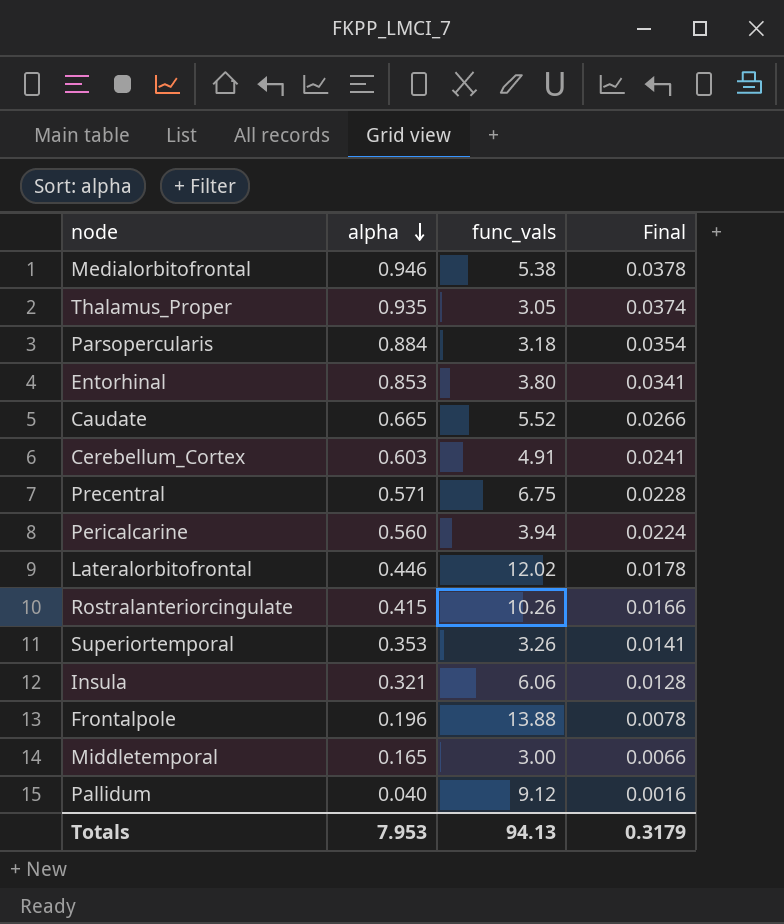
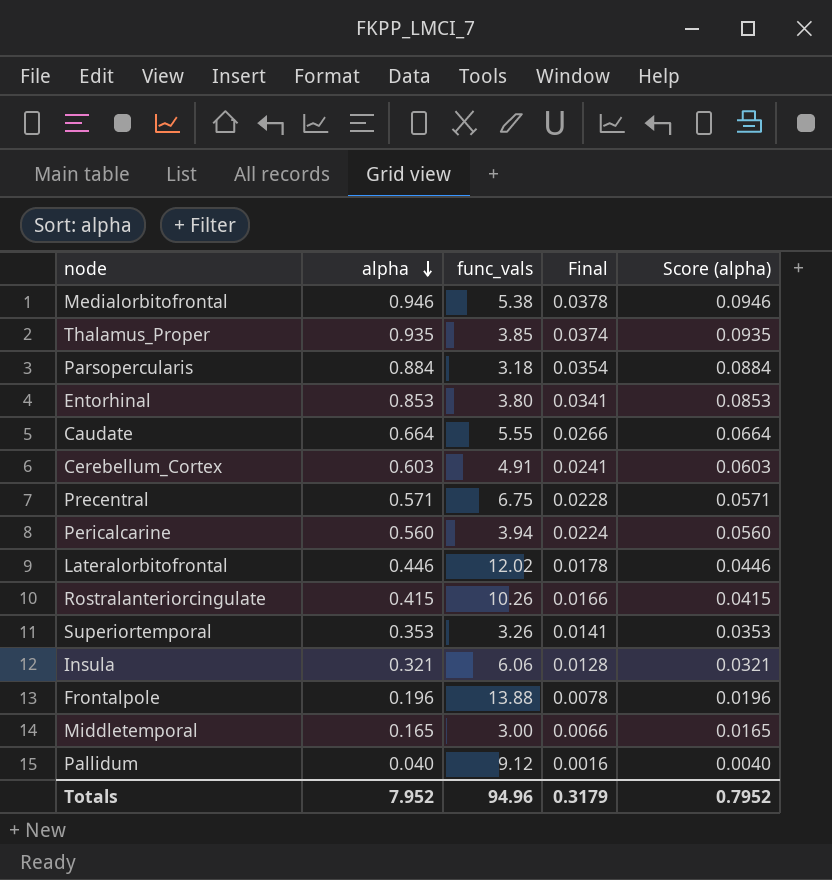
column Score (alpha) | formula: none -> [alpha] * 0.1
Thalamus_Proper | func_vals: 3.05 -> 3.85
Caudate | alpha: 0.665 -> 0.664
Caudate | func_vals: 5.52 -> 5.55
Totals | alpha: 7.953 -> 7.952
Totals | func_vals: 94.13 -> 94.96

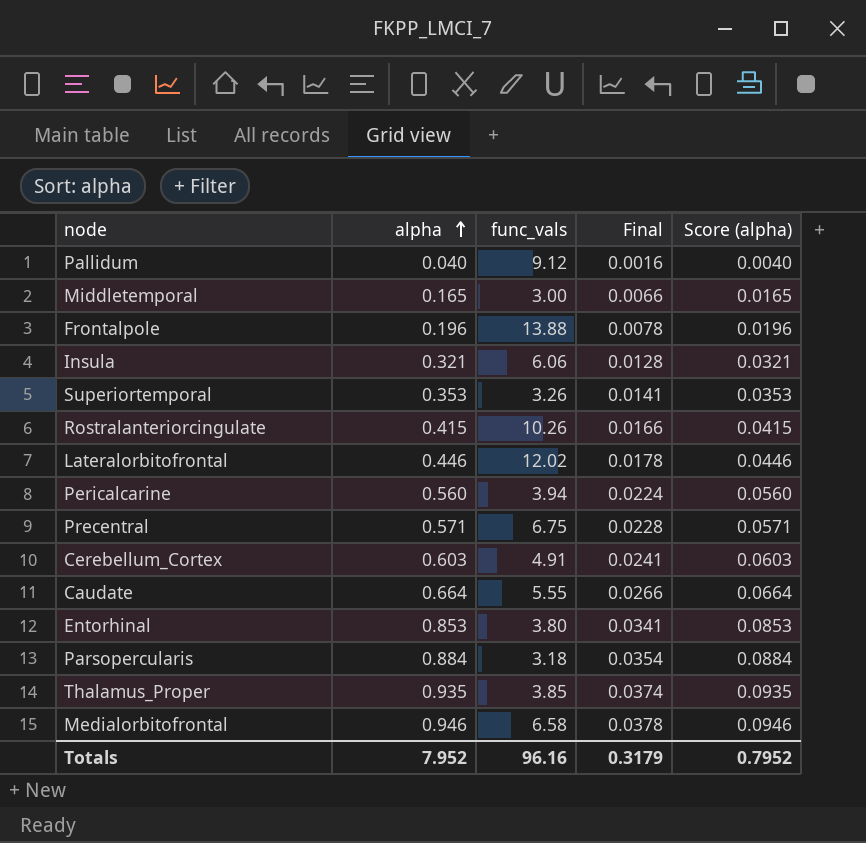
row order: alpha descending -> alpha ascending
Medialorbitofrontal | func_vals: 5.38 -> 6.58
Totals | func_vals: 94.96 -> 96.16

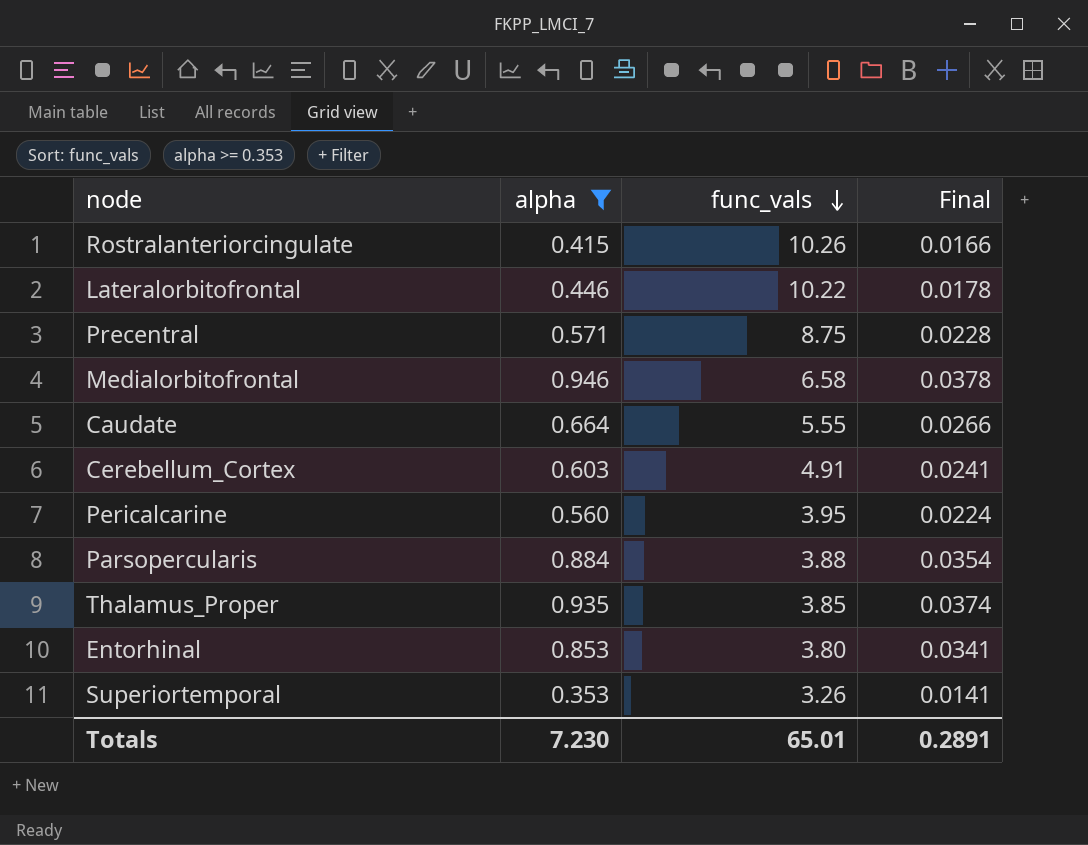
filter: none -> alpha >= 0.353
row order: alpha ascending -> func_vals descending
column Score (alpha) | formula: [alpha] * 0.1 -> none
Lateralorbitofrontal | func_vals: 12.02 -> 10.22
Precentral | func_vals: 6.75 -> 8.75
Pericalcarine | func_vals: 3.94 -> 3.95
Parsopercularis | func_vals: 3.18 -> 3.88
Totals | alpha: 7.952 -> 7.230
Totals | func_vals: 96.16 -> 65.01
Totals | Final: 0.3179 -> 0.2891

